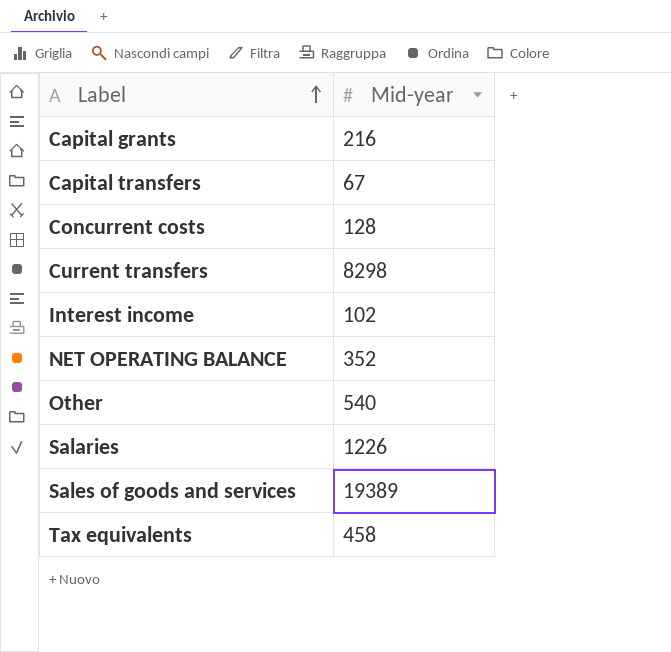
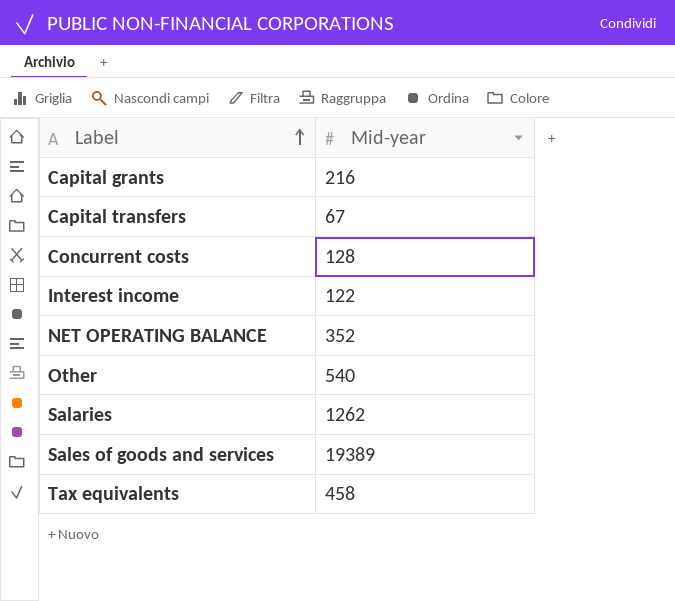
row Current transfers: 8298 -> none
Interest income | Mid-year: 102 -> 122
Salaries | Mid-year: 1226 -> 1262

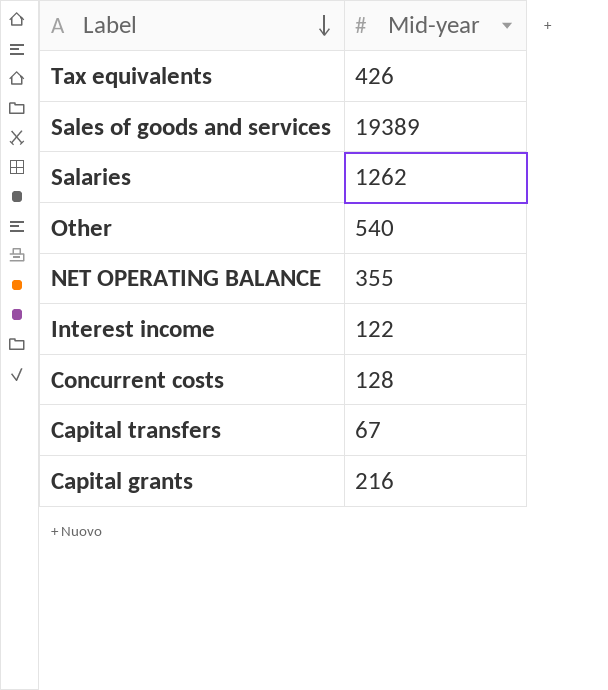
row order: Label ascending -> Label descending
Tax equivalents | Mid-year: 458 -> 426
NET OPERATING BALANCE | Mid-year: 352 -> 355

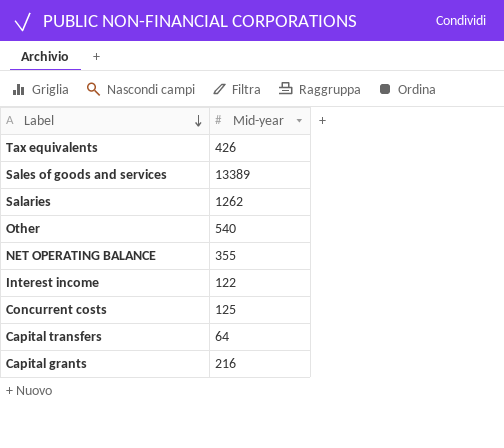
Sales of goods and services | Mid-year: 19389 -> 13389
Concurrent costs | Mid-year: 128 -> 125
Capital transfers | Mid-year: 67 -> 64

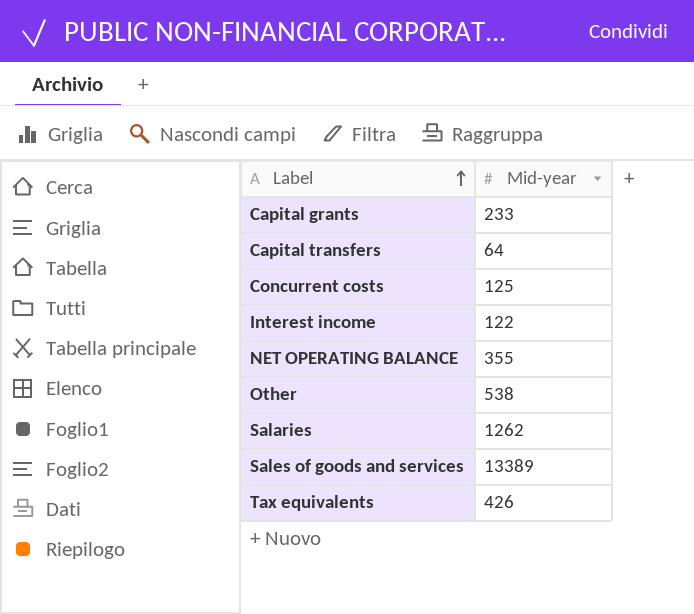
row order: Label descending -> Label ascending
Capital grants | Mid-year: 216 -> 233
Other | Mid-year: 540 -> 538

